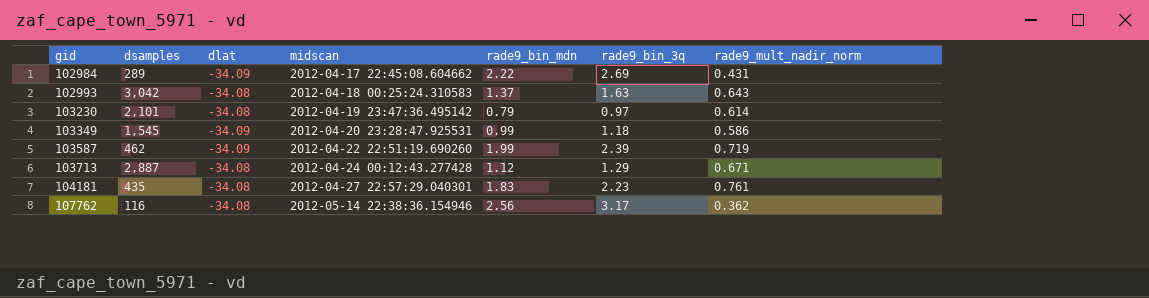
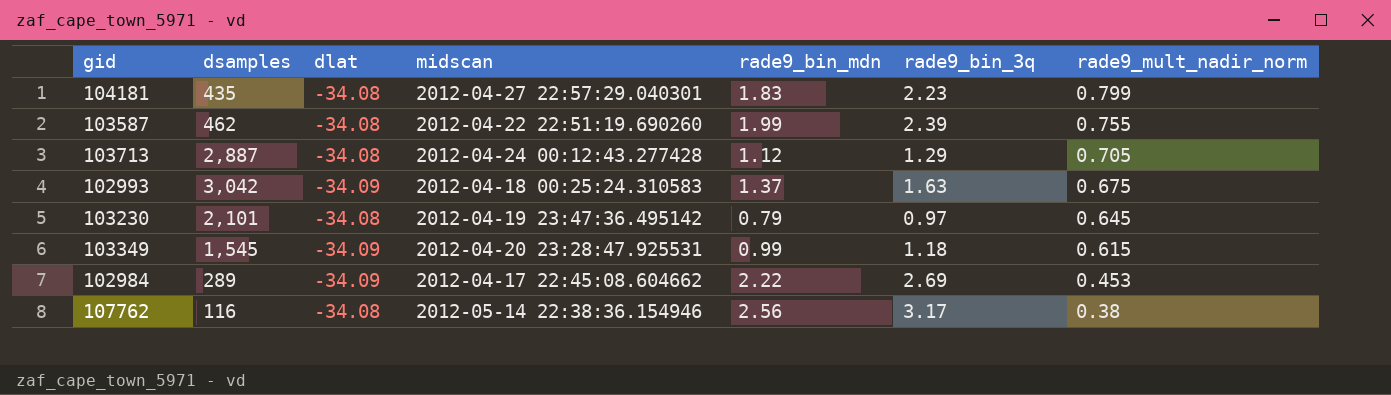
row order: gid ascending -> rade9_mult_nadir_norm descending
104181 | rade9_mult_nadir_norm: 0.761 -> 0.799
103587 | dlat: -34.09 -> -34.08
103587 | rade9_mult_nadir_norm: 0.719 -> 0.755
103713 | rade9_mult_nadir_norm: 0.671 -> 0.705
102993 | dlat: -34.08 -> -34.09
102993 | rade9_mult_nadir_norm: 0.643 -> 0.675
103230 | rade9_mult_nadir_norm: 0.614 -> 0.645
103349 | rade9_mult_nadir_norm: 0.586 -> 0.615
102984 | rade9_mult_nadir_norm: 0.431 -> 0.453
107762 | rade9_mult_nadir_norm: 0.362 -> 0.38

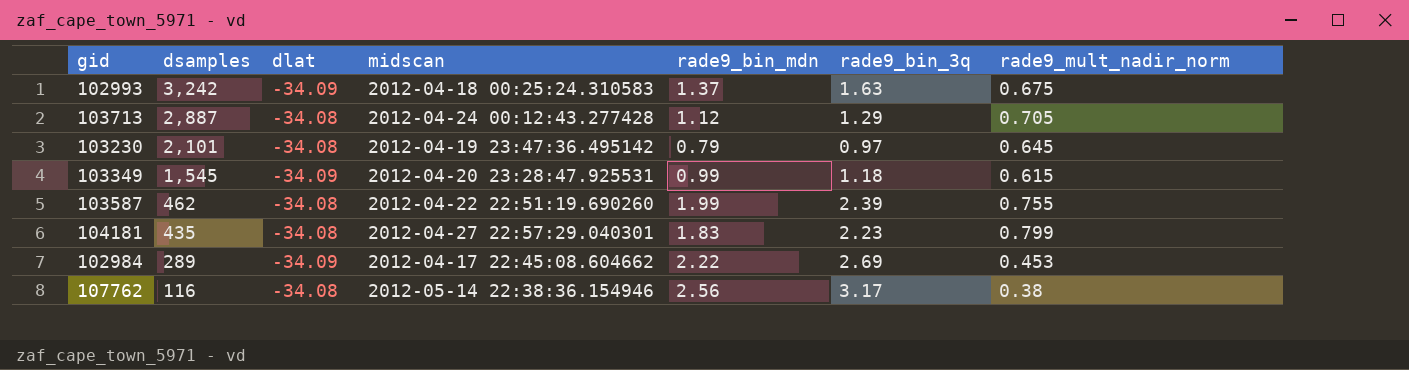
row order: rade9_mult_nadir_norm descending -> dsamples descending
102993 | dsamples: 3,042 -> 3,242

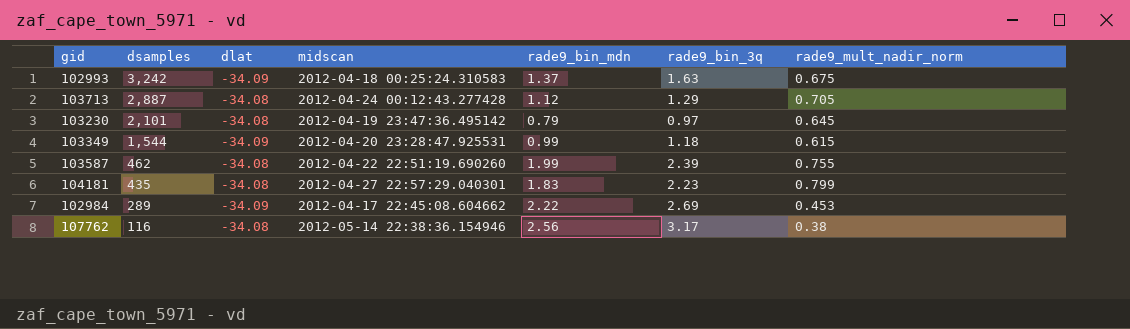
103349 | dsamples: 1,545 -> 1,544

